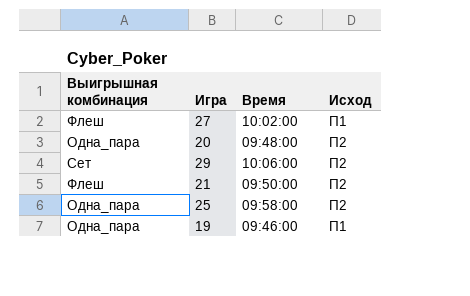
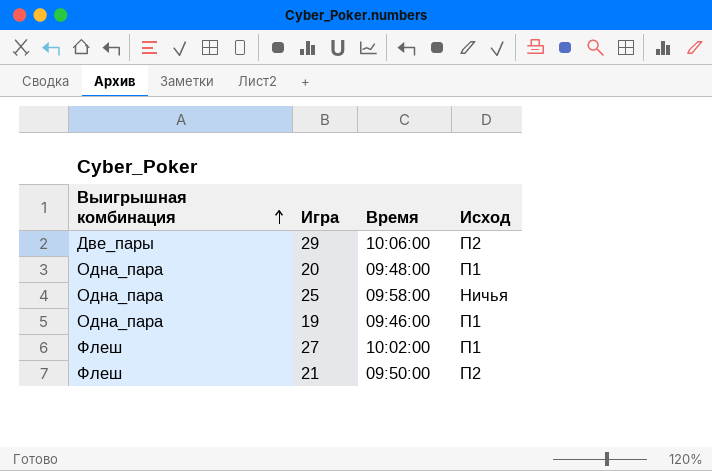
row order: none -> Выигрышная комбинация ascending
29 | Выигрышная комбинация: Сет -> Две_пары
20 | Исход: П2 -> П1
25 | Исход: П2 -> Ничья

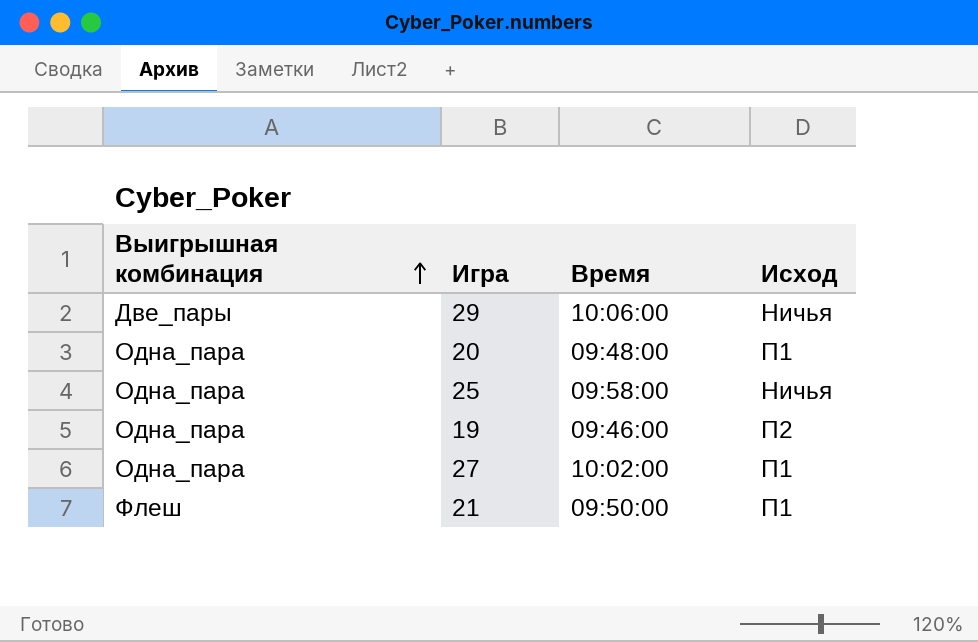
29 | Исход: П2 -> Ничья
19 | Исход: П1 -> П2
27 | Выигрышная комбинация: Флеш -> Одна_пара
21 | Исход: П2 -> П1

